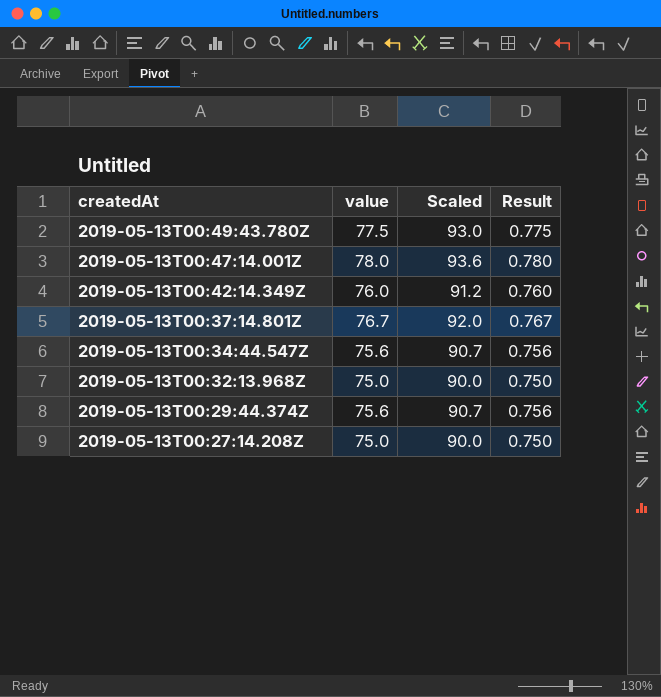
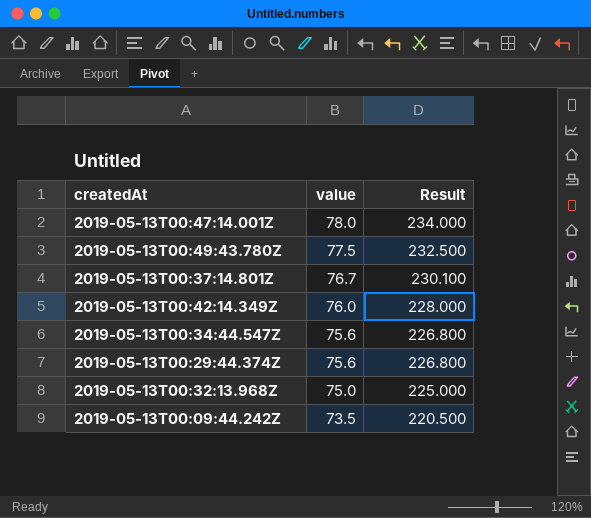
row order: createdAt descending -> value descending
column Scaled | formula: [value] * 1.2 -> none
column Result | formula: [value] * 0.01 -> [value] * 3
row 2019-05-13T00:27:14.208Z: 75.0 | 90.0 | 0.750 -> none
row 2019-05-13T00:09:44.242Z: none -> 73.5 | 220.500

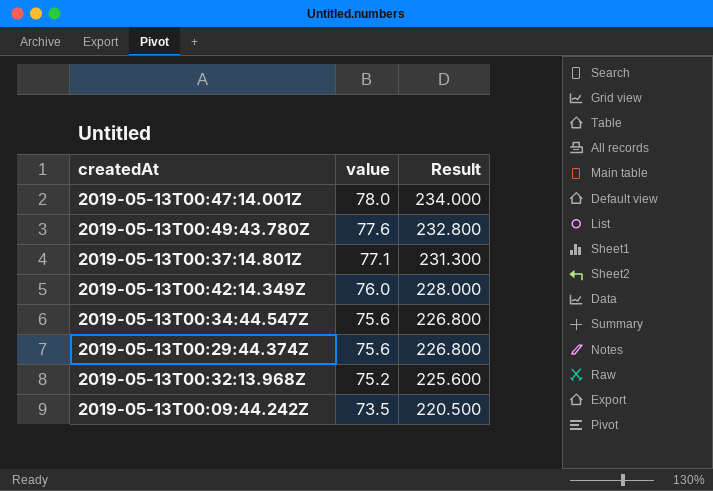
2019-05-13T00:49:43.780Z | value: 77.5 -> 77.6
2019-05-13T00:49:43.780Z | Result: 232.500 -> 232.800
2019-05-13T00:37:14.801Z | value: 76.7 -> 77.1
2019-05-13T00:37:14.801Z | Result: 230.100 -> 231.300
2019-05-13T00:32:13.968Z | value: 75.0 -> 75.2
2019-05-13T00:32:13.968Z | Result: 225.000 -> 225.600

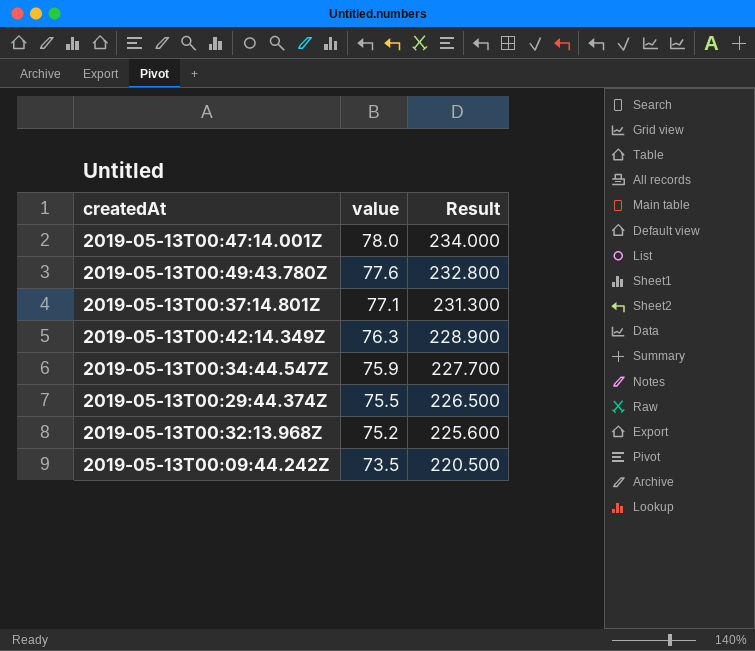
2019-05-13T00:42:14.349Z | value: 76.0 -> 76.3
2019-05-13T00:42:14.349Z | Result: 228.000 -> 228.900
2019-05-13T00:34:44.547Z | value: 75.6 -> 75.9
2019-05-13T00:34:44.547Z | Result: 226.800 -> 227.700
2019-05-13T00:29:44.374Z | value: 75.6 -> 75.5
2019-05-13T00:29:44.374Z | Result: 226.800 -> 226.500

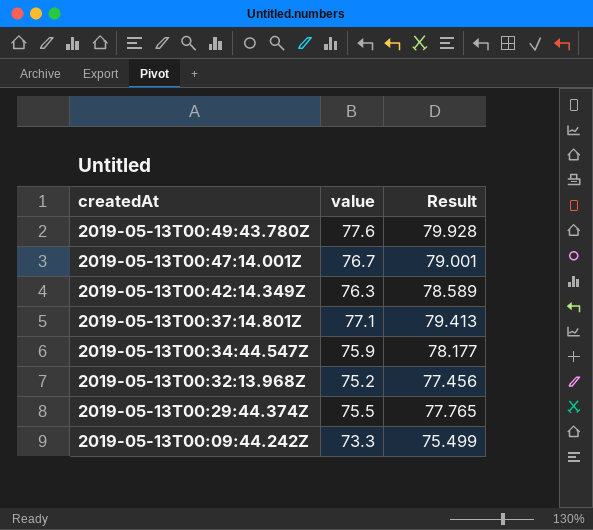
row order: value descending -> createdAt descending
column Result | formula: [value] * 3 -> [value] * 1.03
2019-05-13T00:47:14.001Z | value: 78.0 -> 76.7
2019-05-13T00:09:44.242Z | value: 73.5 -> 73.3

